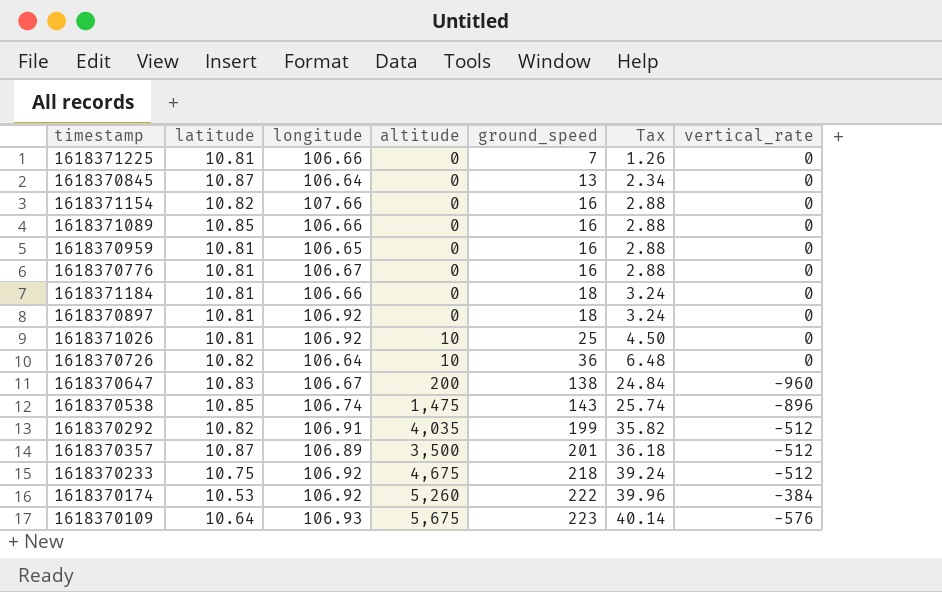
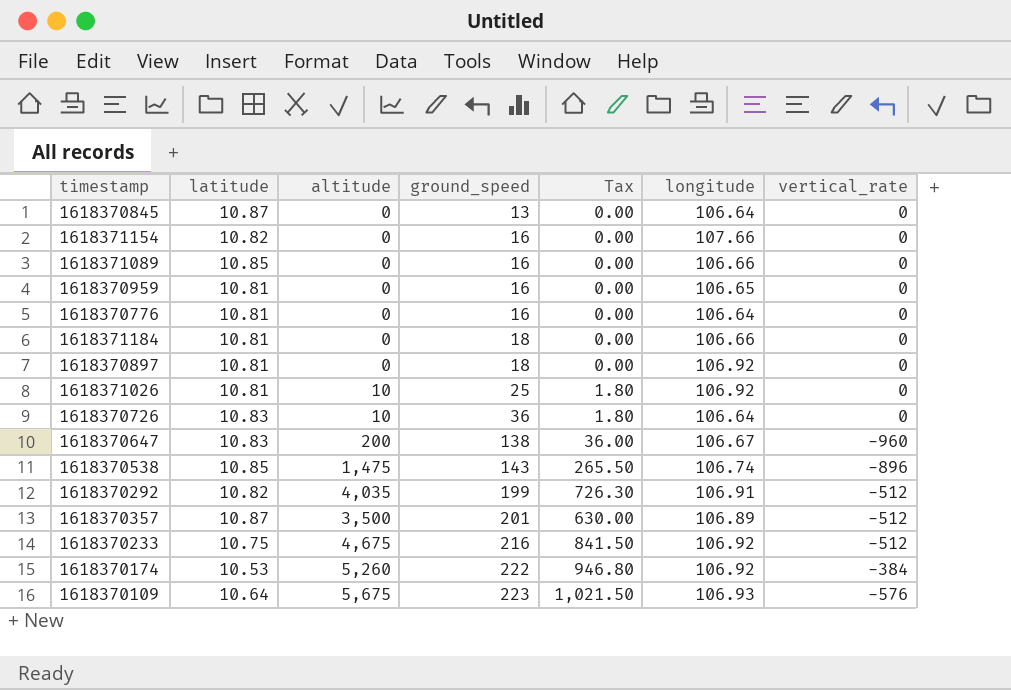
column Tax | formula: [ground_speed] * 0.18 -> [altitude] * 0.18
column longitude | position: 3 -> 6
row 1618371225: 10.81 | 106.66 | 0 | 7 | 1.26 | 0 -> none
1618370776 | longitude: 106.67 -> 106.64
1618370726 | latitude: 10.82 -> 10.83
1618370233 | ground_speed: 218 -> 216

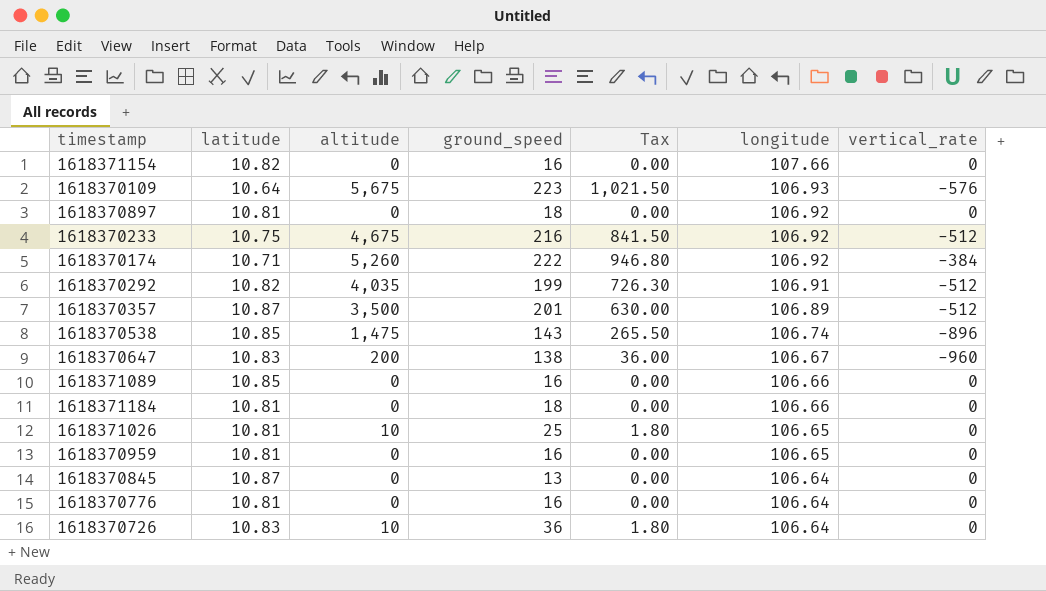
row order: ground_speed ascending -> longitude descending
1618370174 | latitude: 10.53 -> 10.71
1618371026 | longitude: 106.92 -> 106.65

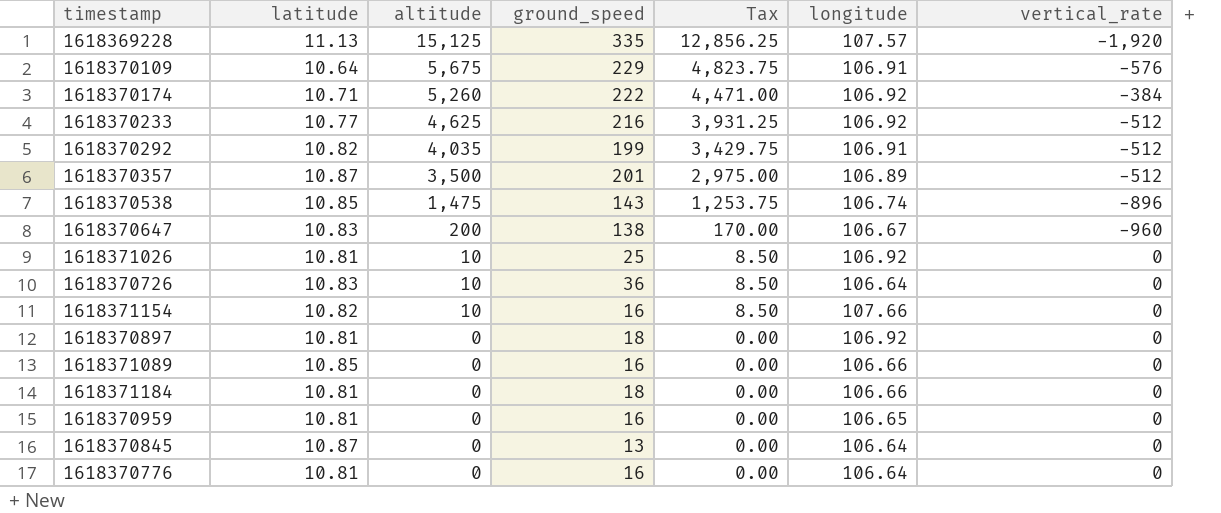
row order: longitude descending -> altitude descending
column Tax | formula: [altitude] * 0.18 -> [altitude] * 0.85
row 1618369228: none -> 11.13 | 15,125 | 335 | 12,856.25 | 107.57 | -1,920
1618370109 | ground_speed: 223 -> 229
1618370109 | longitude: 106.93 -> 106.91
1618370233 | latitude: 10.75 -> 10.77
1618370233 | altitude: 4,675 -> 4,625
1618371026 | longitude: 106.65 -> 106.92
1618371154 | altitude: 0 -> 10

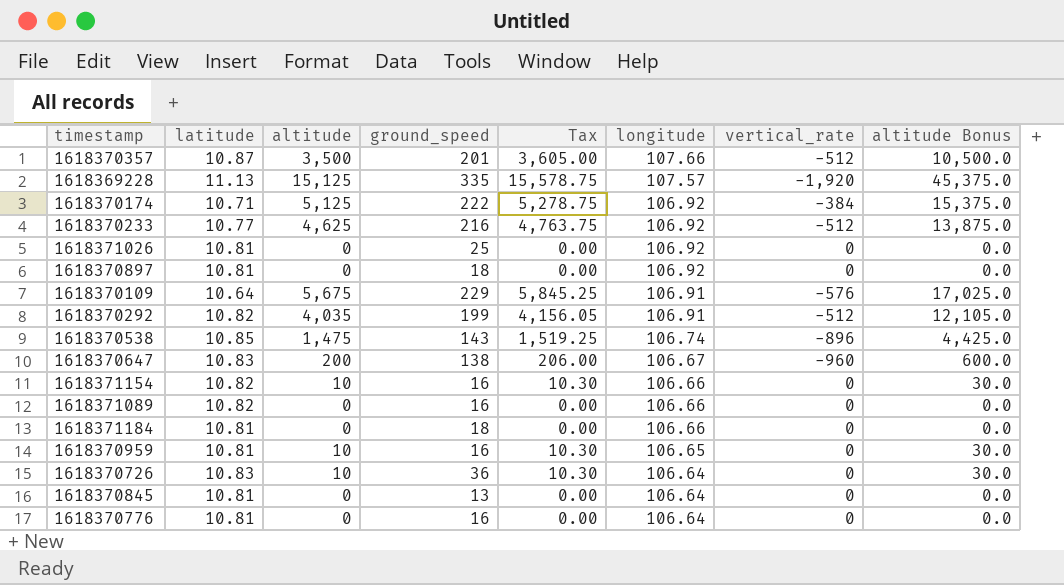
row order: altitude descending -> longitude descending
column Tax | formula: [altitude] * 0.85 -> [altitude] * 1.03
column altitude Bonus | formula: none -> [altitude] * 3
1618370357 | longitude: 106.89 -> 107.66
1618370174 | altitude: 5,260 -> 5,125
1618371026 | altitude: 10 -> 0
1618371154 | longitude: 107.66 -> 106.66
1618371089 | latitude: 10.85 -> 10.82
1618370959 | altitude: 0 -> 10
1618370845 | latitude: 10.87 -> 10.81

